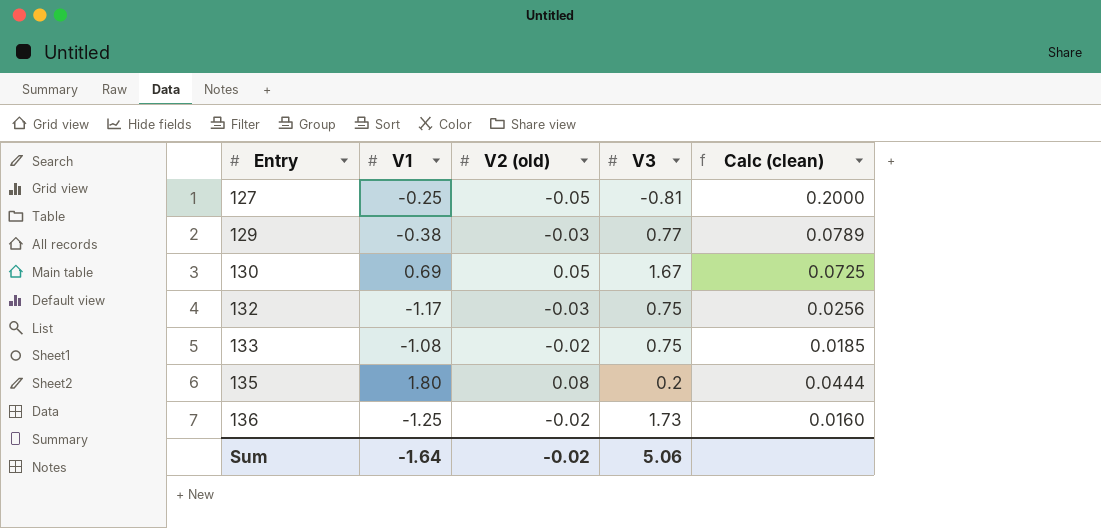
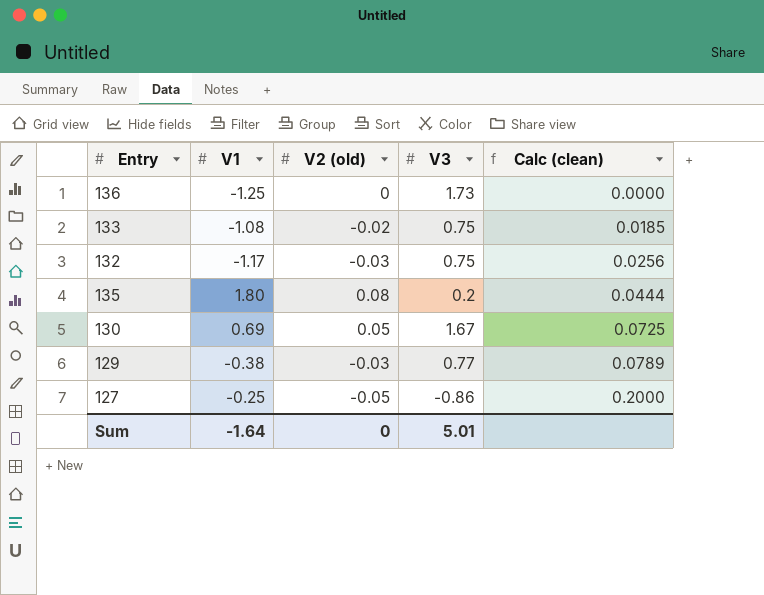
row order: Entry ascending -> Calc (clean) ascending
136 | V2 (old): -0.02 -> 0
136 | Calc (clean): 0.0160 -> 0.0000
127 | V3: -0.81 -> -0.86
Sum | V2 (old): -0.02 -> 0
Sum | V3: 5.06 -> 5.01

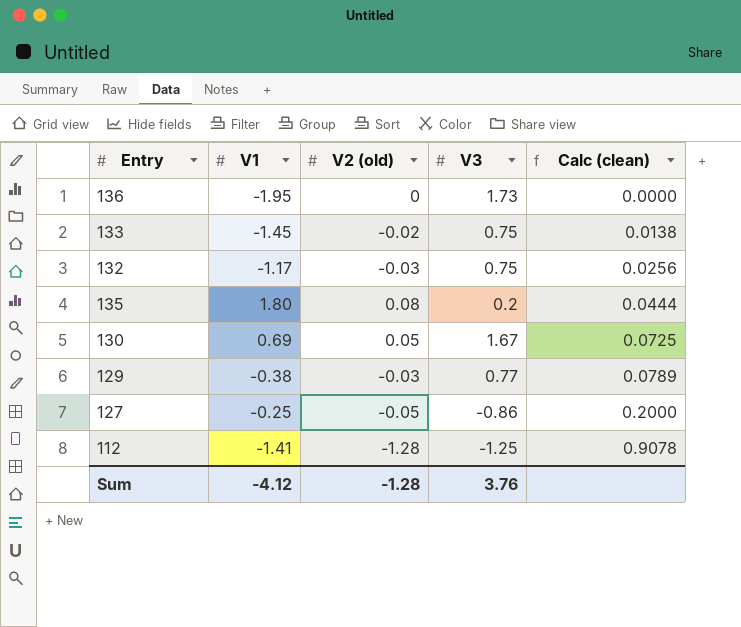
136 | V1: -1.25 -> -1.95
133 | V1: -1.08 -> -1.45
133 | Calc (clean): 0.0185 -> 0.0138
row 112: none -> -1.41 | -1.28 | -1.25 | 0.9078
Sum | V1: -1.64 -> -4.12
Sum | V2 (old): 0 -> -1.28
Sum | V3: 5.01 -> 3.76

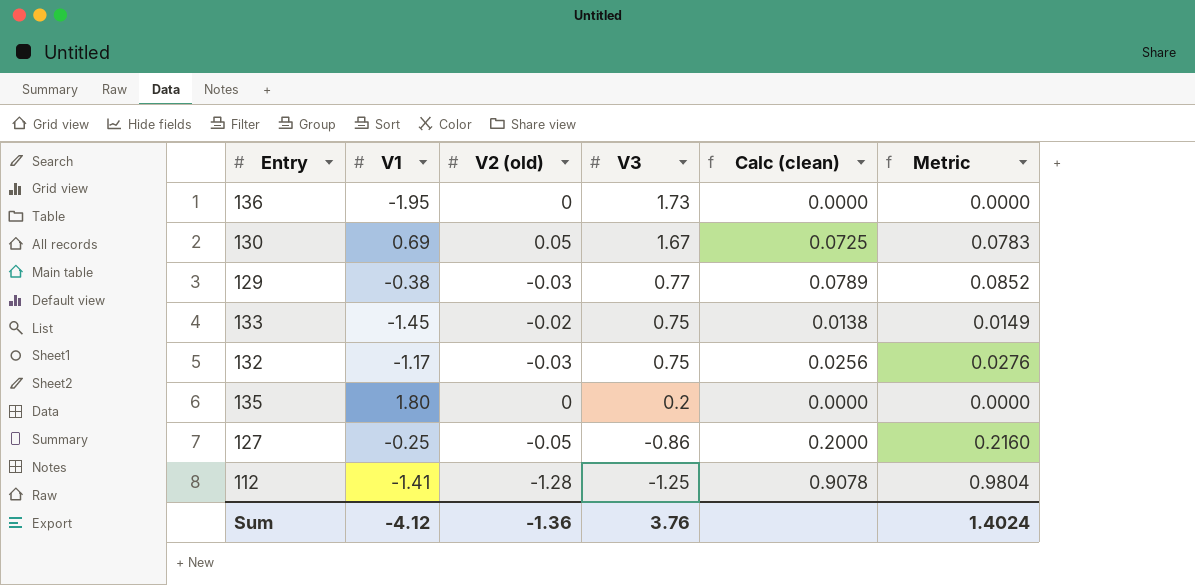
row order: Calc (clean) ascending -> V3 descending
column Metric | formula: none -> [Calc (clean)] * 1.08
135 | V2 (old): 0.08 -> 0
135 | Calc (clean): 0.0444 -> 0.0000
Sum | V2 (old): -1.28 -> -1.36

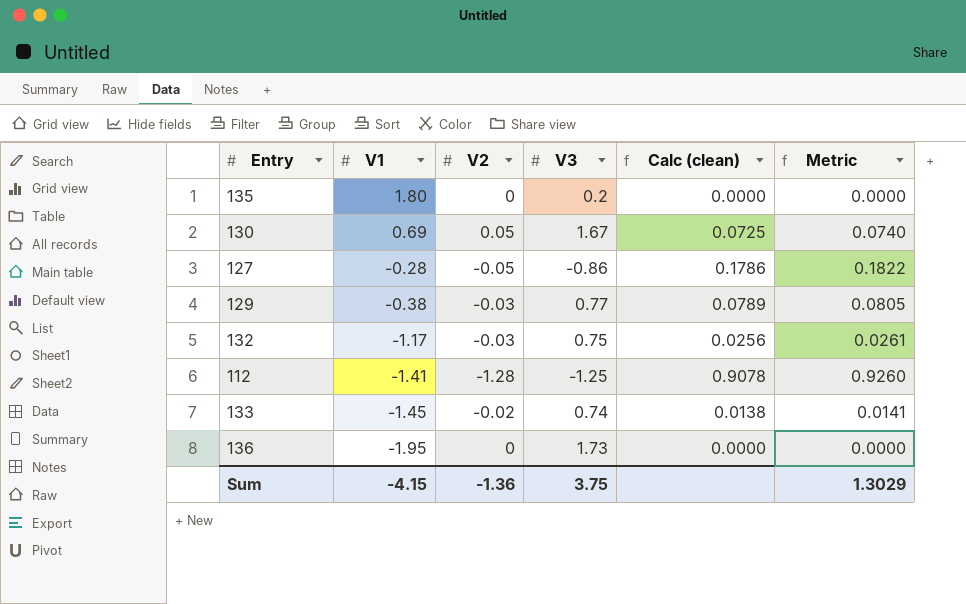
row order: V3 descending -> V1 descending
column name: V2 (old) -> V2
column Metric | formula: [Calc (clean)] * 1.08 -> [Calc (clean)] * 1.02
127 | V1: -0.25 -> -0.28
127 | Calc (clean): 0.2000 -> 0.1786
133 | V3: 0.75 -> 0.74
Sum | V1: -4.12 -> -4.15
Sum | V3: 3.76 -> 3.75
Sum | Metric: 1.4024 -> 1.3029

